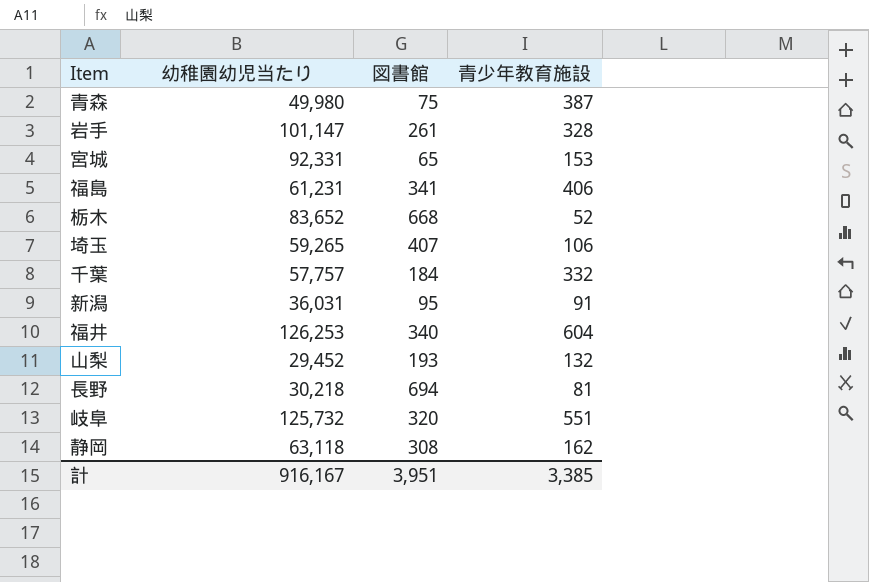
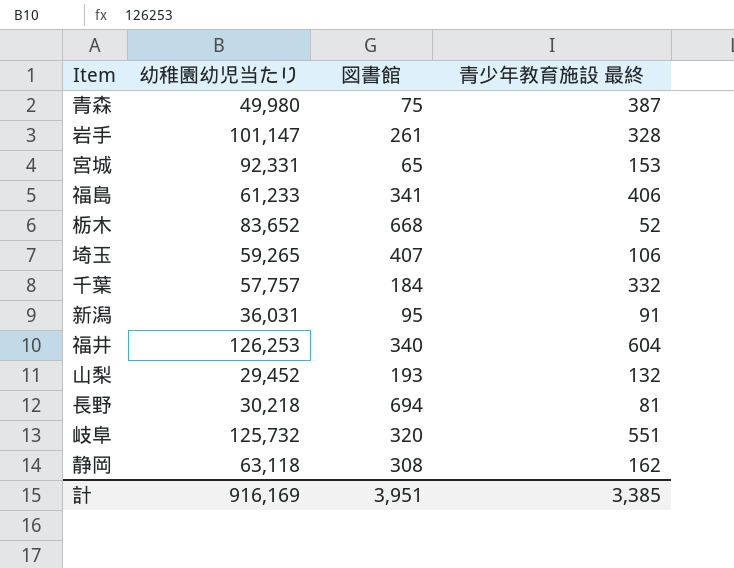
column name: 青少年教育施設 -> 青少年教育施設 最終
福島 | 幼稚園幼児当たり: 61,231 -> 61,233
計 | 幼稚園幼児当たり: 916,167 -> 916,169

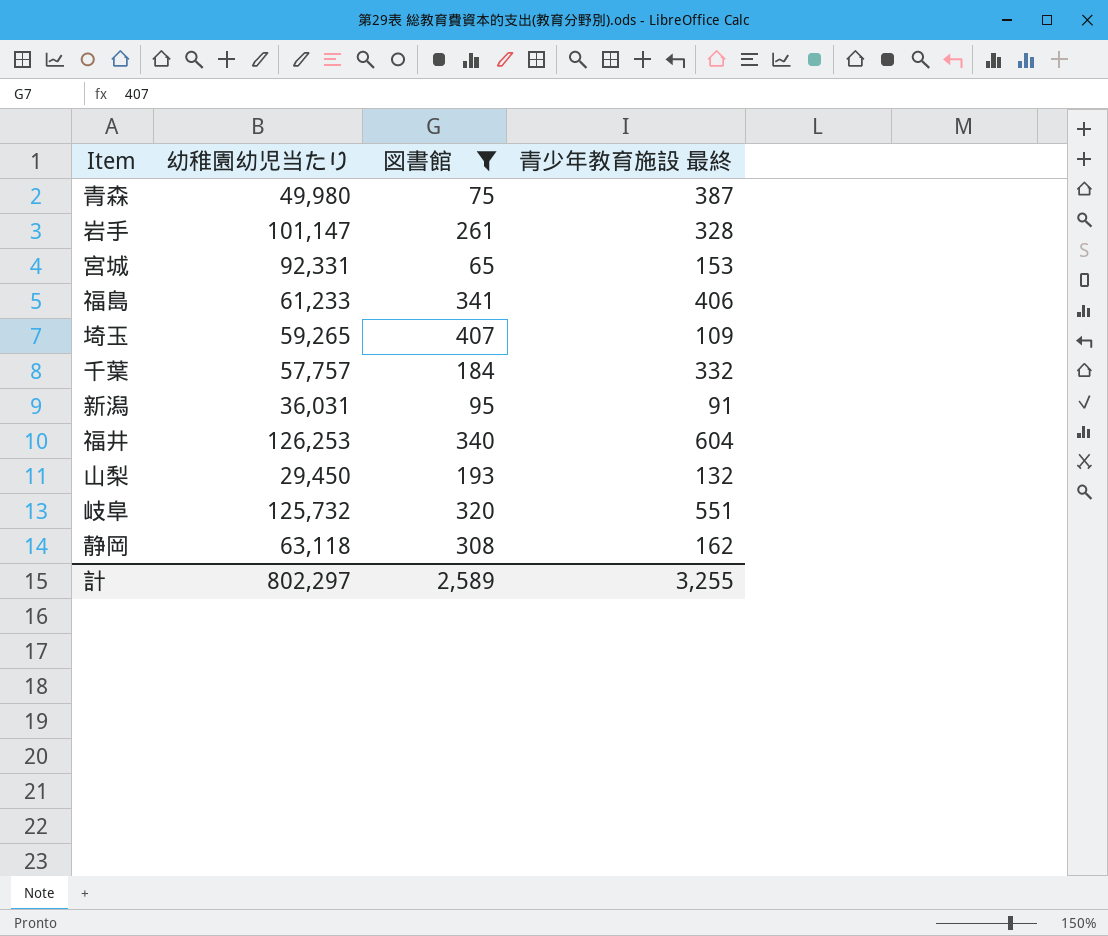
filter: none -> 図書館 <= 407
埼玉 | 青少年教育施設 最終: 106 -> 109
山梨 | 幼稚園幼児当たり: 29,452 -> 29,450
計 | 幼稚園幼児当たり: 916,169 -> 802,297
計 | 図書館: 3,951 -> 2,589
計 | 青少年教育施設 最終: 3,385 -> 3,255

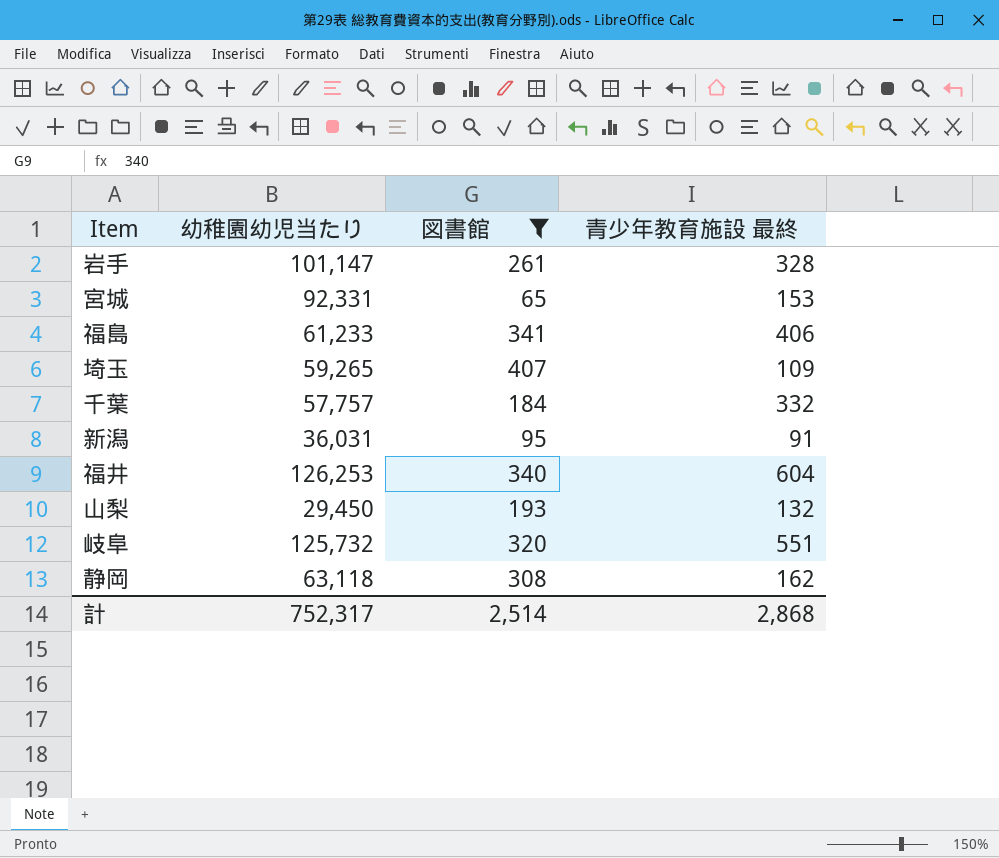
row 青森: 49,980 | 75 | 387 -> none
計 | 幼稚園幼児当たり: 802,297 -> 752,317
計 | 図書館: 2,589 -> 2,514
計 | 青少年教育施設 最終: 3,255 -> 2,868

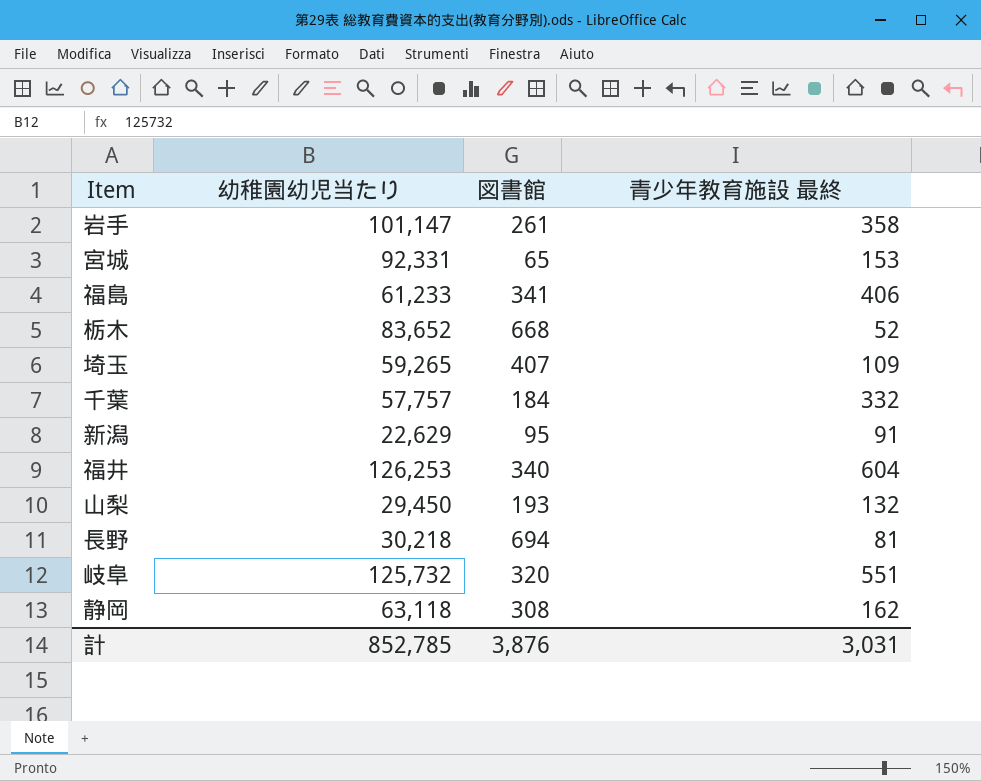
filter: 図書館 <= 407 -> none
岩手 | 青少年教育施設 最終: 328 -> 358
新潟 | 幼稚園幼児当たり: 36,031 -> 22,629
計 | 幼稚園幼児当たり: 752,317 -> 852,785
計 | 図書館: 2,514 -> 3,876
計 | 青少年教育施設 最終: 2,868 -> 3,031

